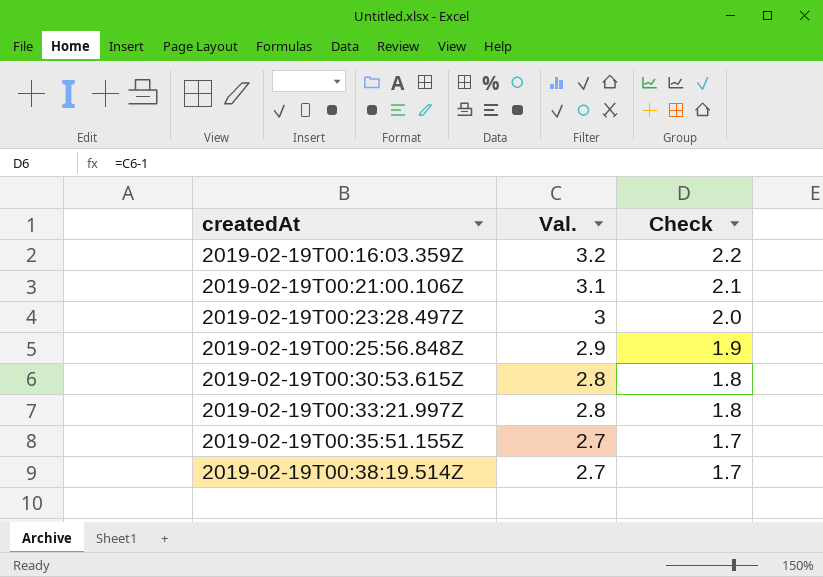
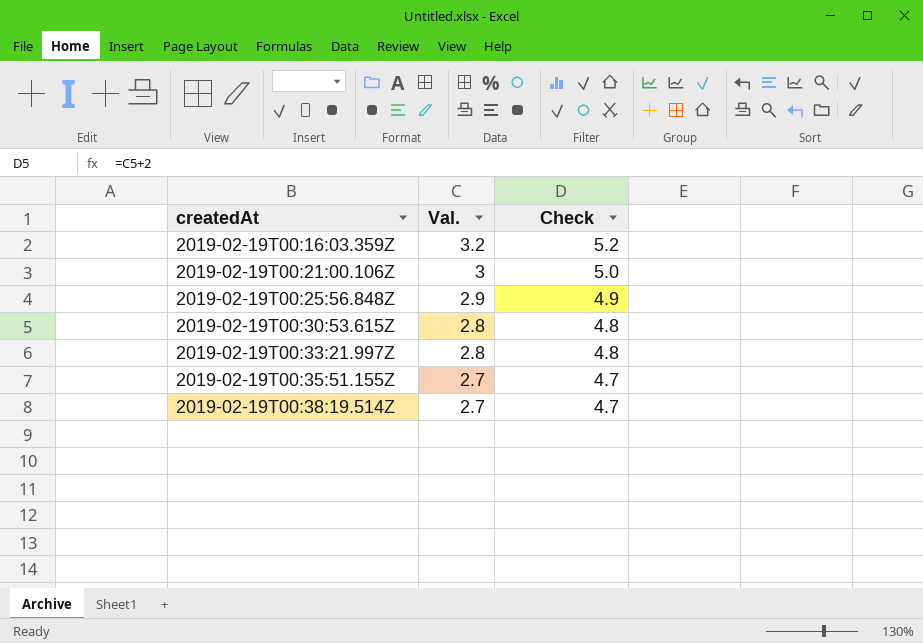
column Check | formula: [Val.] - 1 -> [Val.] + 2
row 2019-02-19T00:23:28.497Z: 3 | 2.0 -> none
2019-02-19T00:21:00.106Z | Val.: 3.1 -> 3

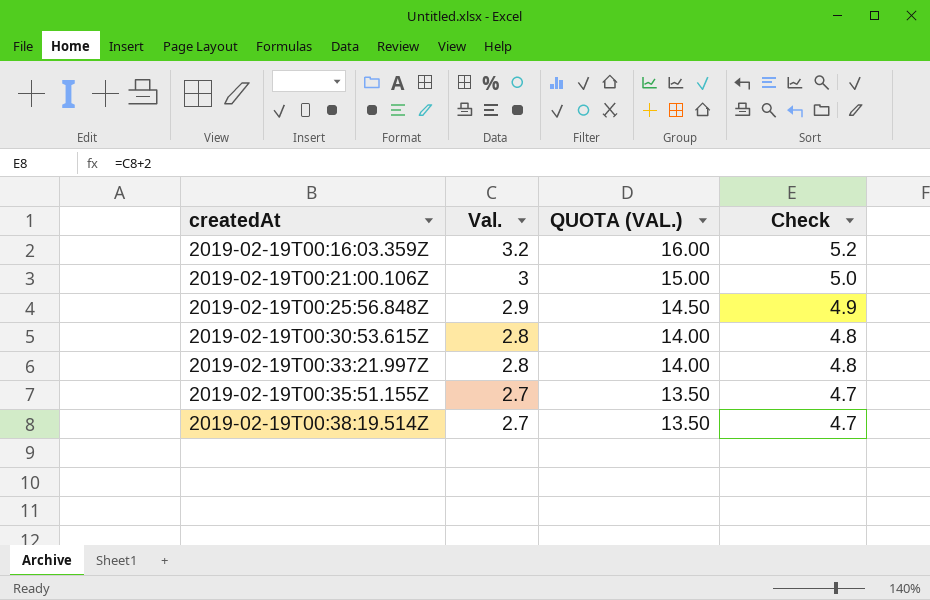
column QUOTA (VAL.) | formula: none -> [Val.] * 5

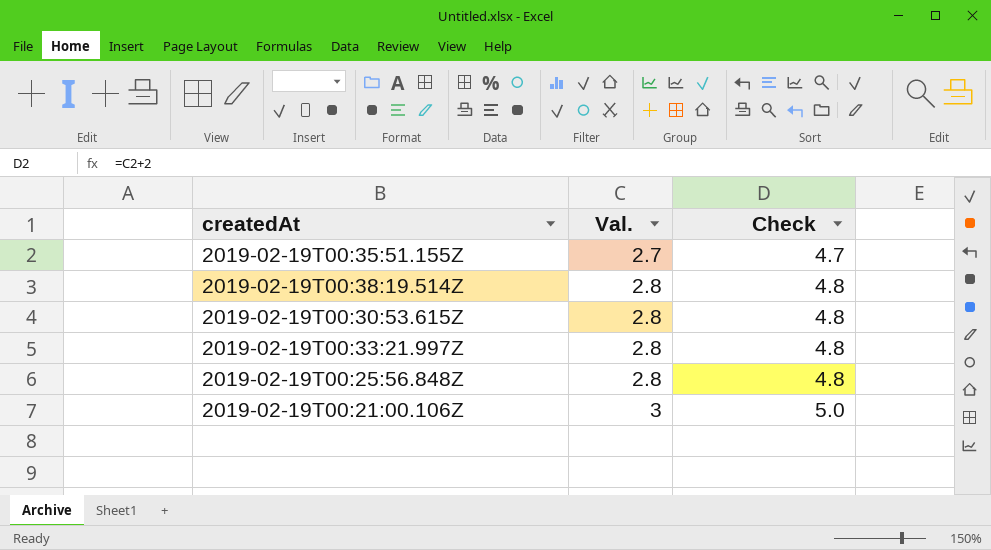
row order: createdAt ascending -> Val. ascending
column QUOTA (VAL.) | formula: [Val.] * 5 -> none
row 2019-02-19T00:16:03.359Z: 3.2 | 16.00 | 5.2 -> none
2019-02-19T00:38:19.514Z | Val.: 2.7 -> 2.8
2019-02-19T00:38:19.514Z | Check: 4.7 -> 4.8
2019-02-19T00:25:56.848Z | Val.: 2.9 -> 2.8
2019-02-19T00:25:56.848Z | Check: 4.9 -> 4.8

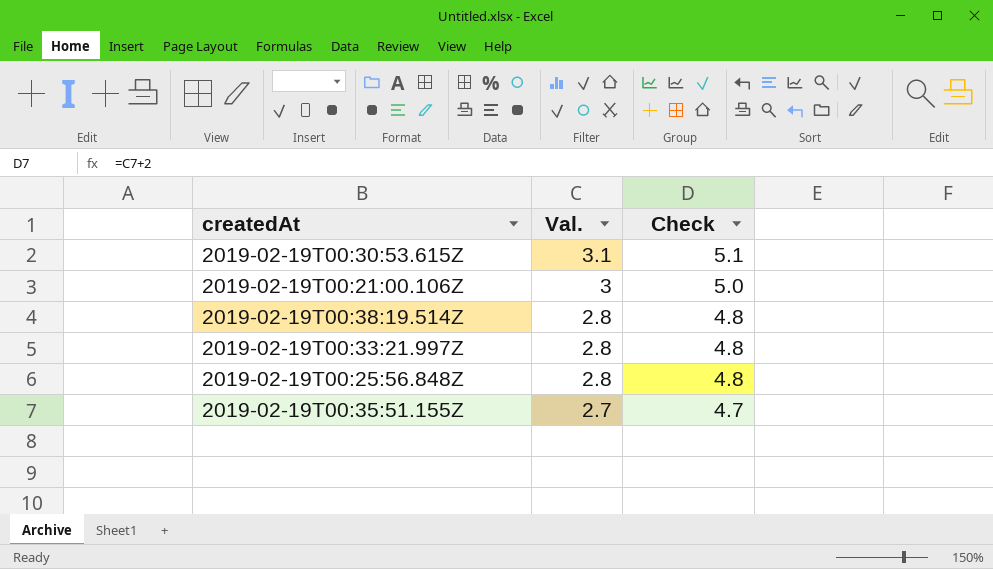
row order: Val. ascending -> Val. descending
2019-02-19T00:30:53.615Z | Val.: 2.8 -> 3.1
2019-02-19T00:30:53.615Z | Check: 4.8 -> 5.1

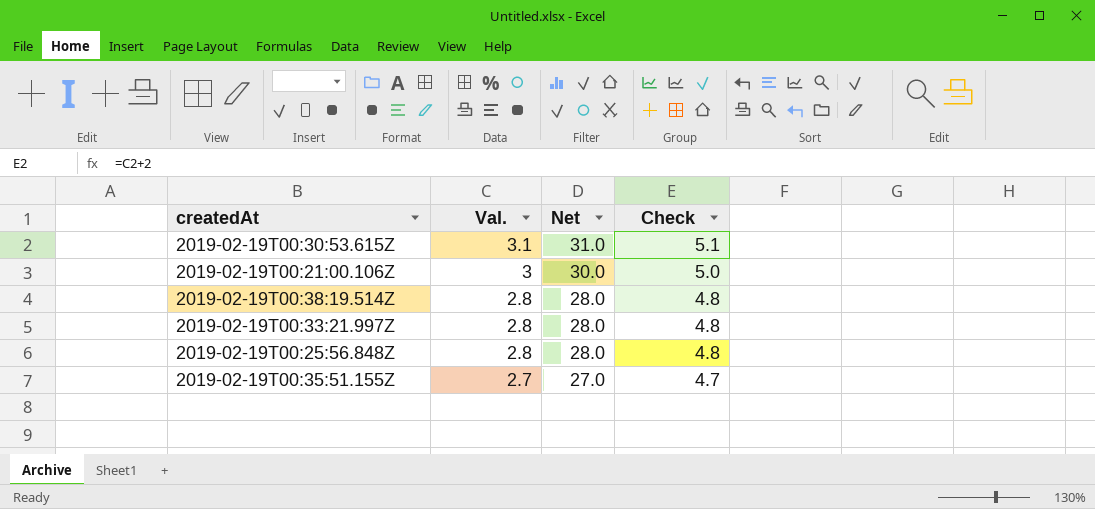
column Net | formula: none -> [Val.] * 10

